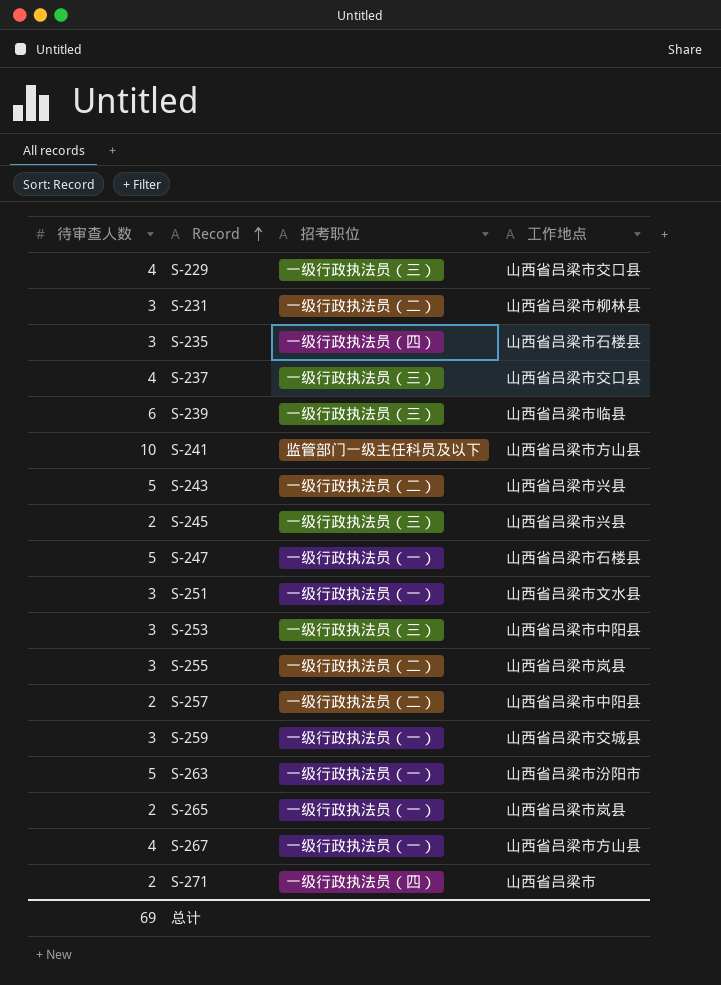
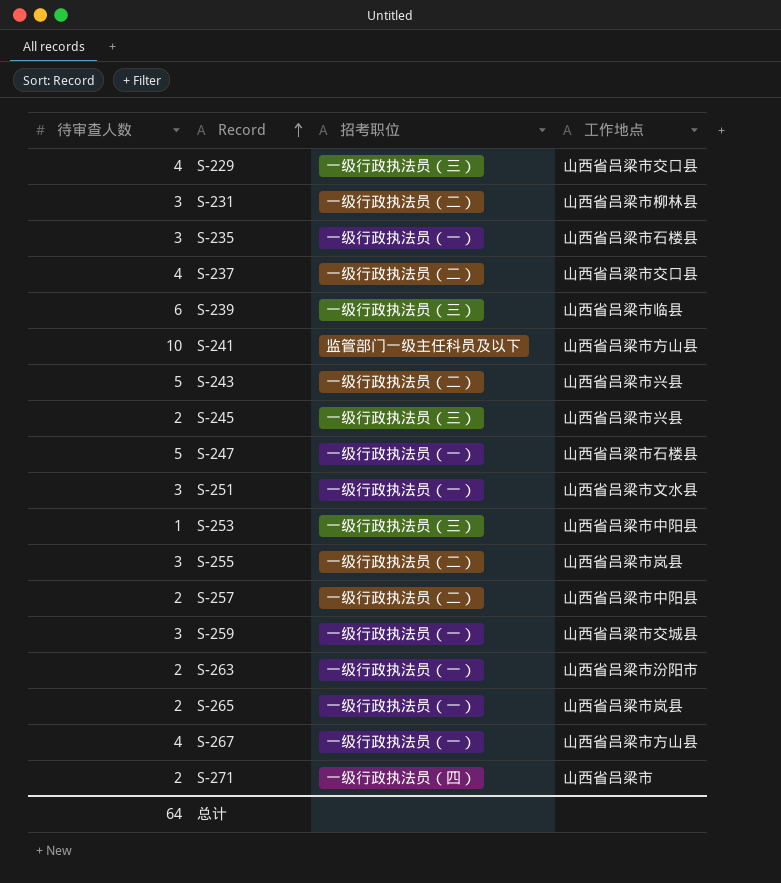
S-235 | 招考职位: 一级行政执法员（四） -> 一级行政执法员（一）
S-237 | 招考职位: 一级行政执法员（三） -> 一级行政执法员（二）
S-253 | 待审查人数: 3 -> 1
S-263 | 待审查人数: 5 -> 2
总计 | 待审查人数: 69 -> 64

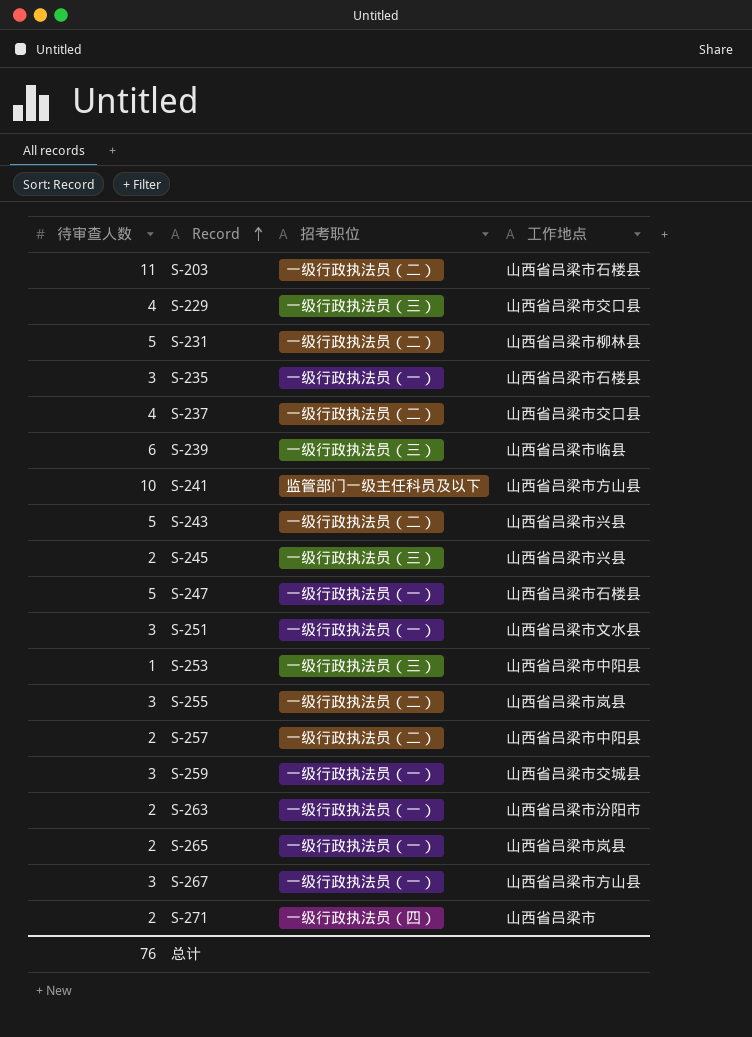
row S-203: none -> 11 | 一级行政执法员（二） | 山西省吕梁市石楼县
S-231 | 待审查人数: 3 -> 5
S-267 | 待审查人数: 4 -> 3
总计 | 待审查人数: 64 -> 76

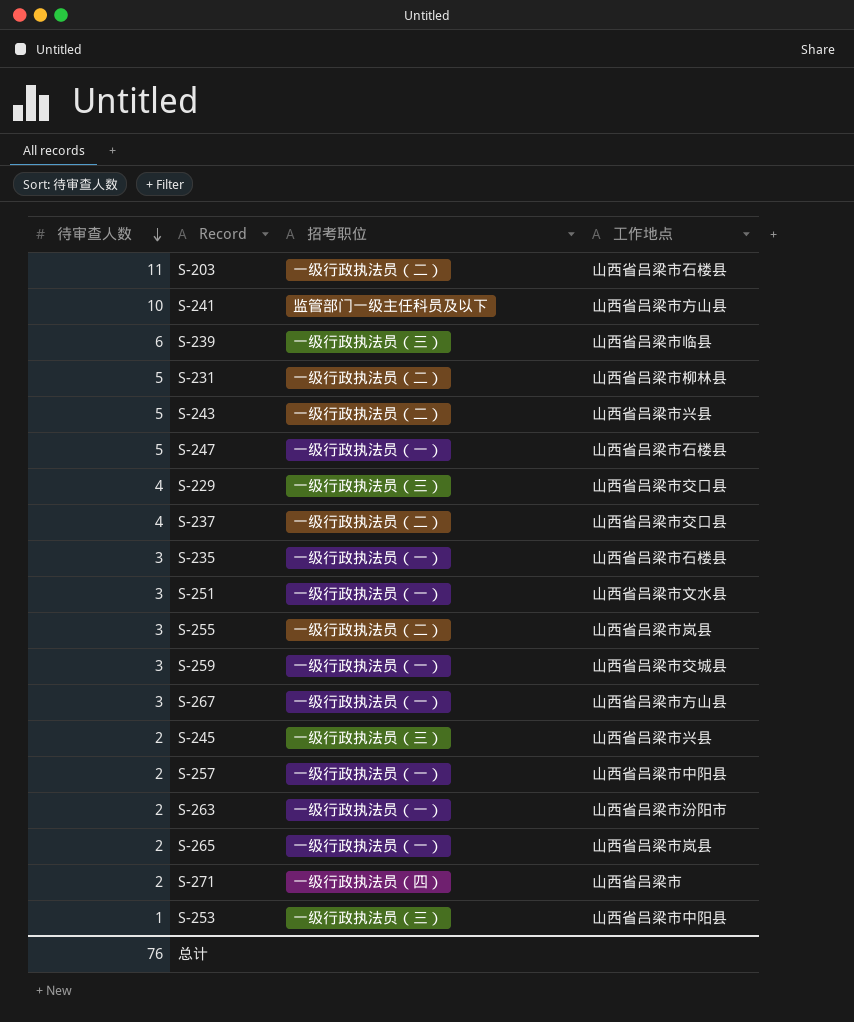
row order: Record ascending -> 待审查人数 descending
S-257 | 招考职位: 一级行政执法员（二） -> 一级行政执法员（一）

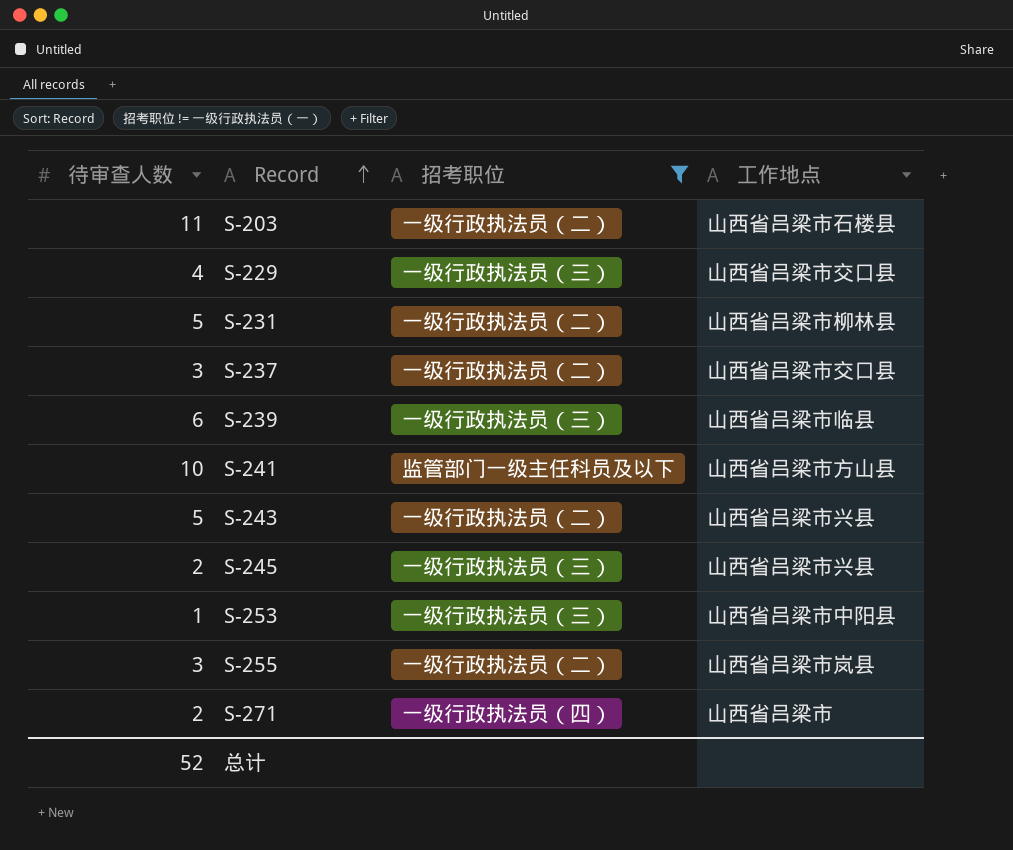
filter: none -> 招考职位 != 一级行政执法员（一）
row order: 待审查人数 descending -> Record ascending
S-237 | 待审查人数: 4 -> 3
总计 | 待审查人数: 76 -> 52

